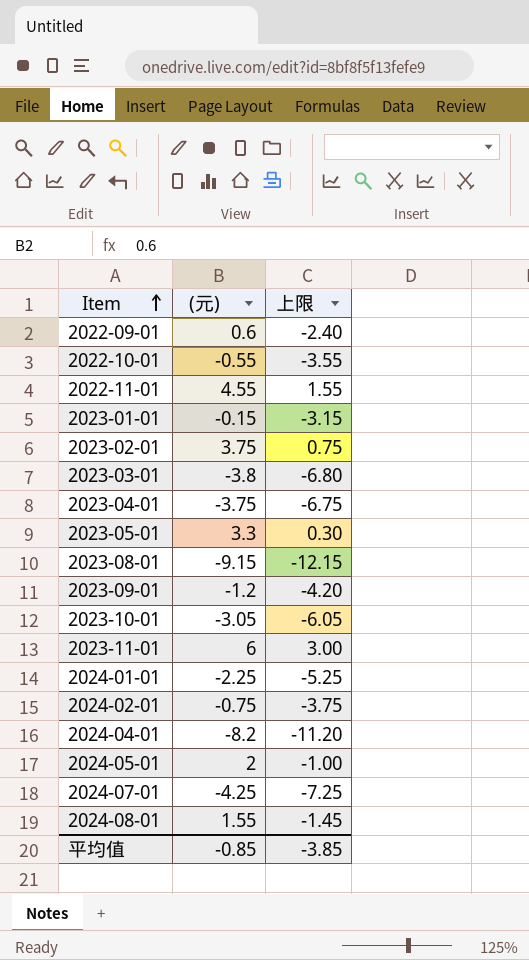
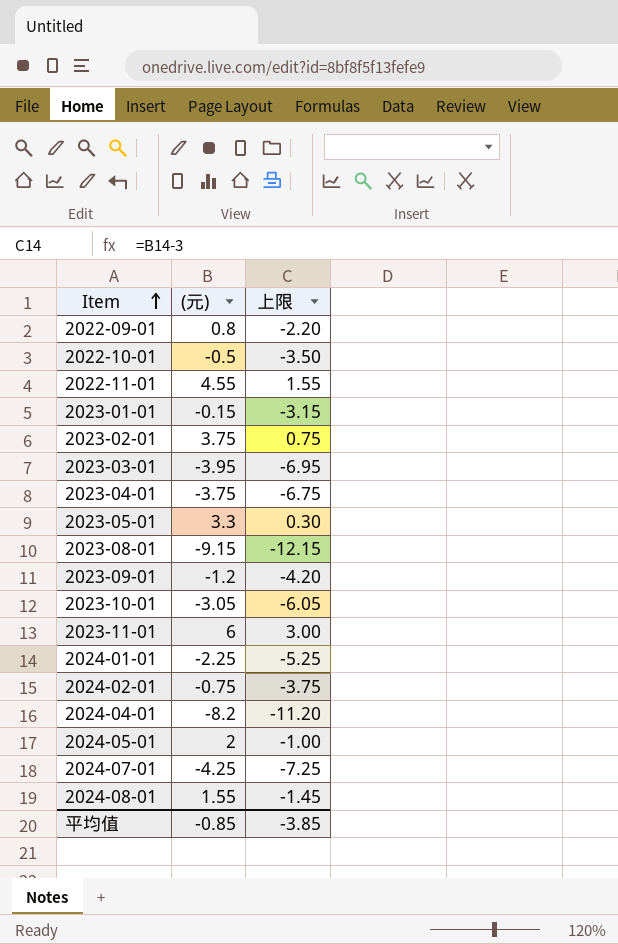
2022-09-01 | (元): 0.6 -> 0.8
2022-09-01 | 上限: -2.40 -> -2.20
2022-10-01 | (元): -0.55 -> -0.5
2022-10-01 | 上限: -3.55 -> -3.50
2023-03-01 | (元): -3.8 -> -3.95
2023-03-01 | 上限: -6.80 -> -6.95

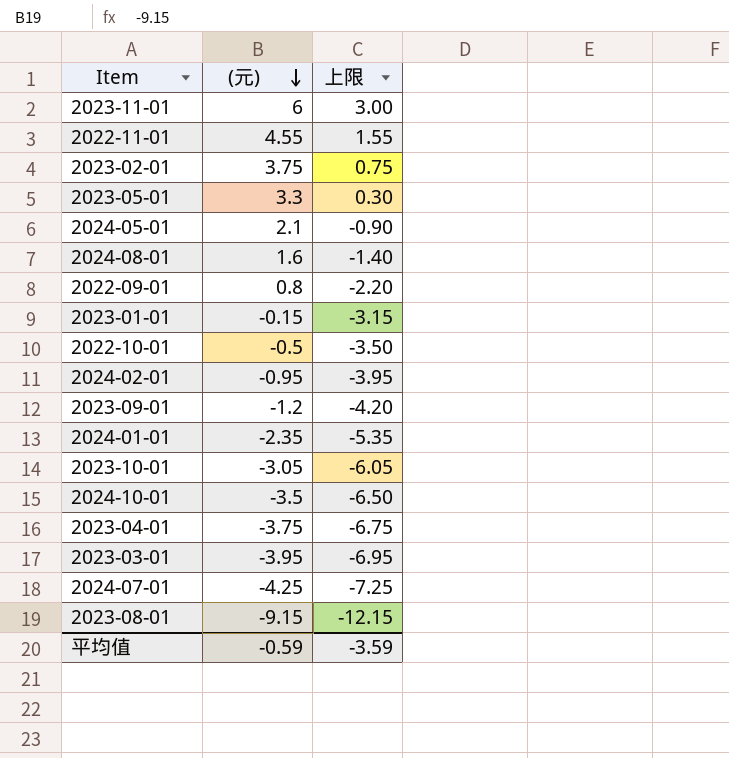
row order: Item ascending -> (元) descending
row 2024-04-01: -8.2 | -11.20 -> none
2024-05-01 | (元): 2 -> 2.1
2024-05-01 | 上限: -1.00 -> -0.90
2024-08-01 | (元): 1.55 -> 1.6
2024-08-01 | 上限: -1.45 -> -1.40
2024-02-01 | (元): -0.75 -> -0.95
2024-02-01 | 上限: -3.75 -> -3.95
2024-01-01 | (元): -2.25 -> -2.35
2024-01-01 | 上限: -5.25 -> -5.35
row 2024-10-01: none -> -3.5 | -6.50
平均值 | (元): -0.85 -> -0.59
平均值 | 上限: -3.85 -> -3.59

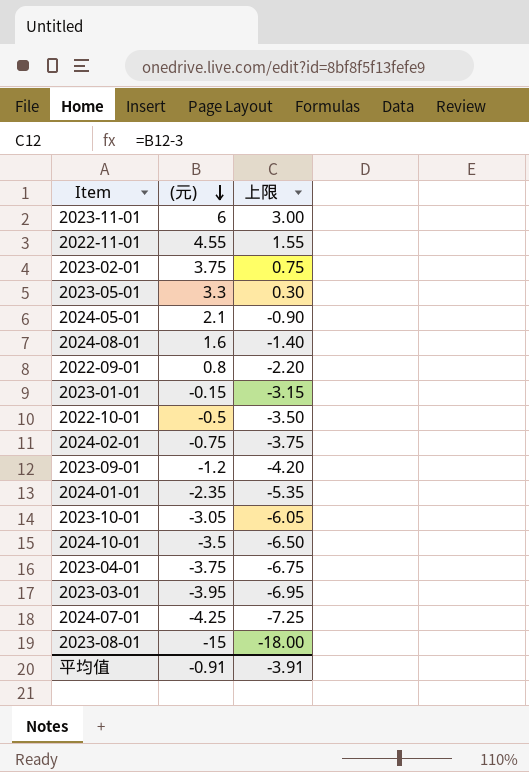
2024-02-01 | (元): -0.95 -> -0.75
2024-02-01 | 上限: -3.95 -> -3.75
2023-08-01 | (元): -9.15 -> -15
2023-08-01 | 上限: -12.15 -> -18.00
平均值 | (元): -0.59 -> -0.91
平均值 | 上限: -3.59 -> -3.91

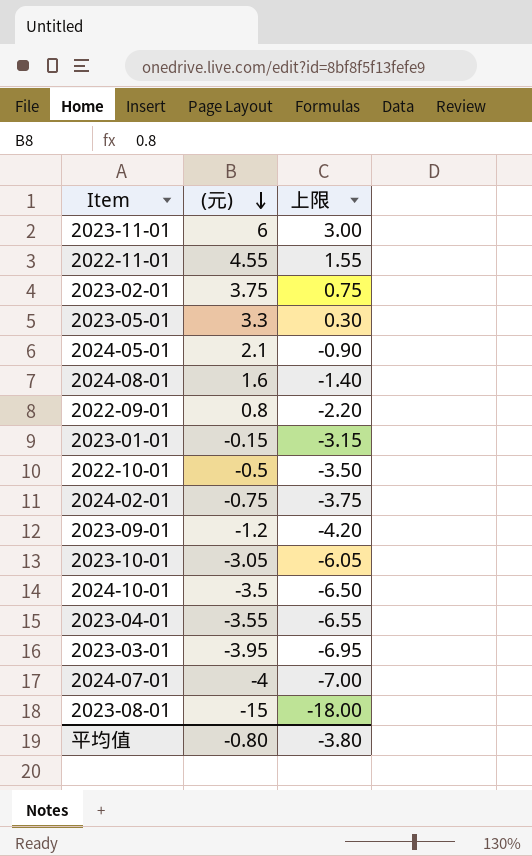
row 2024-01-01: -2.35 | -5.35 -> none
2023-04-01 | (元): -3.75 -> -3.55
2023-04-01 | 上限: -6.75 -> -6.55
2024-07-01 | (元): -4.25 -> -4
2024-07-01 | 上限: -7.25 -> -7.00
平均值 | (元): -0.91 -> -0.80
平均值 | 上限: -3.91 -> -3.80

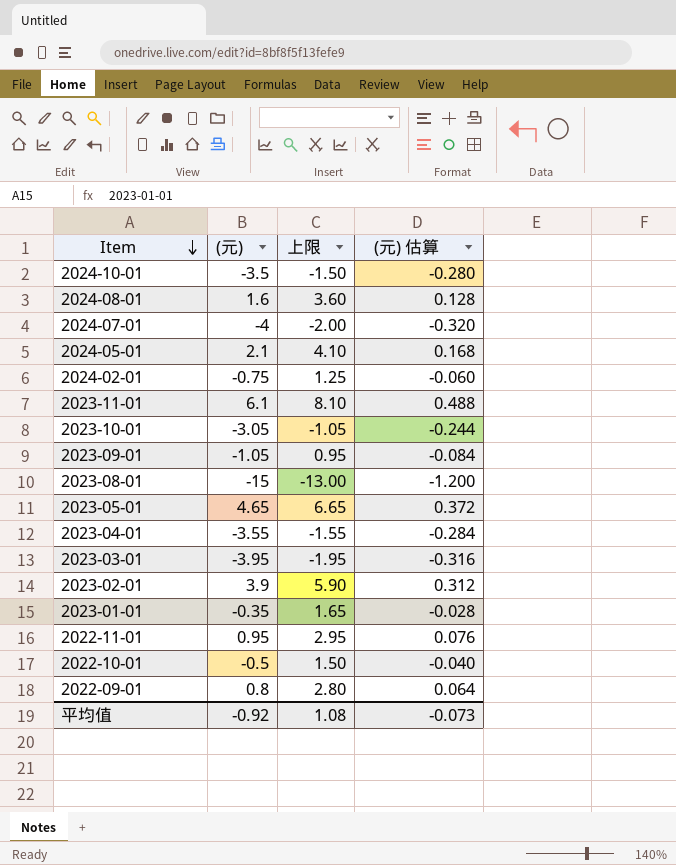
row order: (元) descending -> Item descending
column 上限 | formula: [(元)] - 3 -> [(元)] + 2
column (元) 估算 | formula: none -> [(元)] * 0.08
2023-11-01 | (元): 6 -> 6.1
2023-09-01 | (元): -1.2 -> -1.05
2023-05-01 | (元): 3.3 -> 4.65
2023-02-01 | (元): 3.75 -> 3.9
2023-01-01 | (元): -0.15 -> -0.35
2022-11-01 | (元): 4.55 -> 0.95
平均值 | (元): -0.80 -> -0.92
平均值 | 上限: -3.80 -> 1.08

